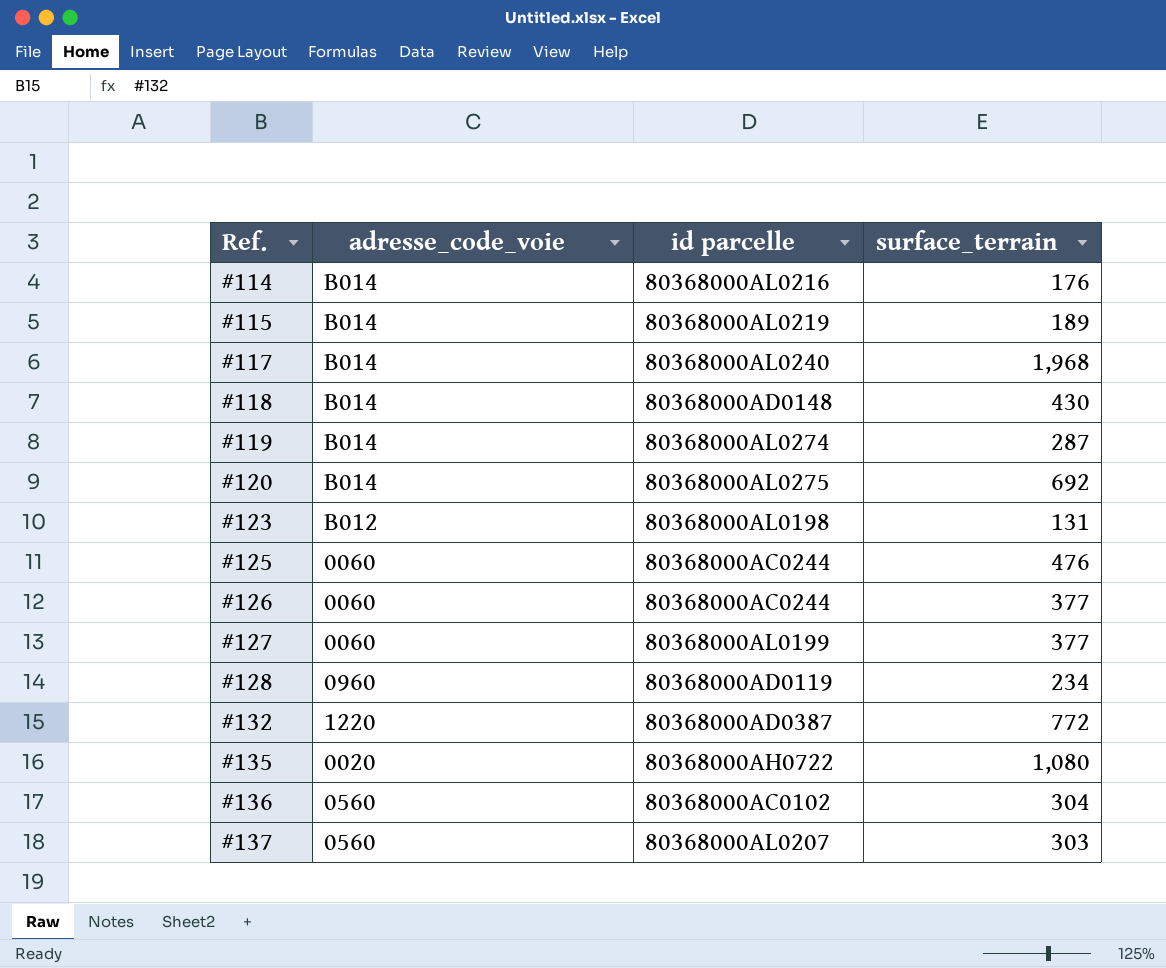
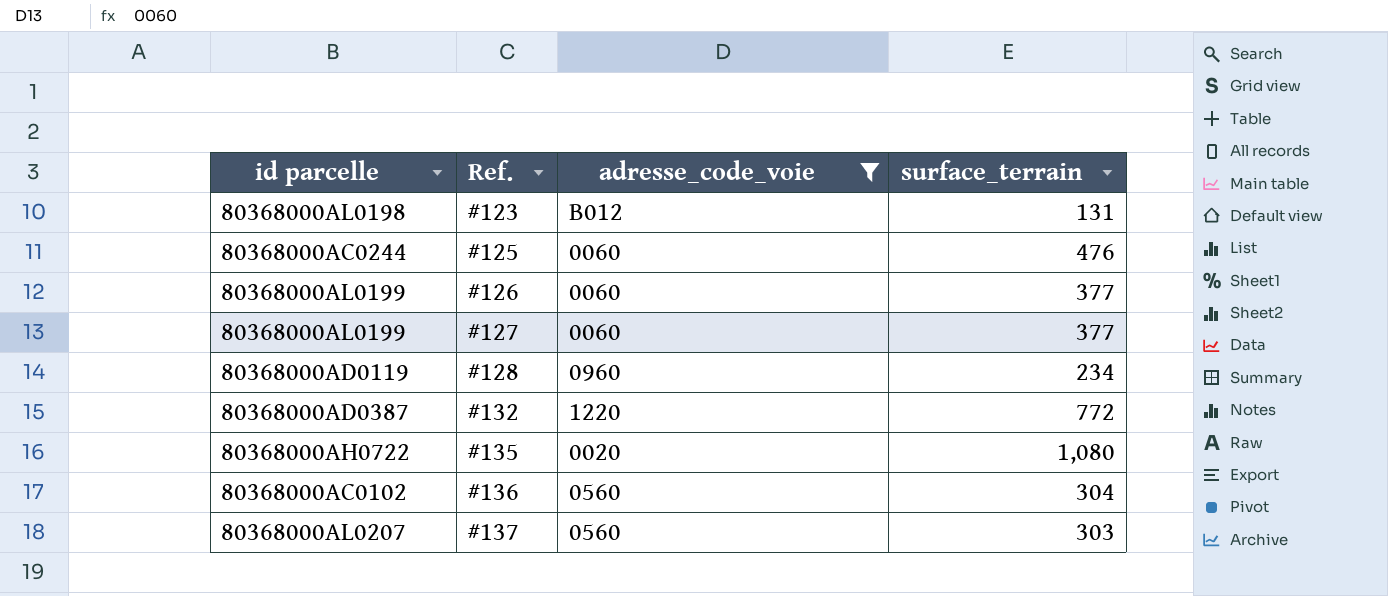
filter: none -> adresse_code_voie != B014
column id parcelle | position: 3 -> 1
#126 | id parcelle: 80368000AC0244 -> 80368000AL0199

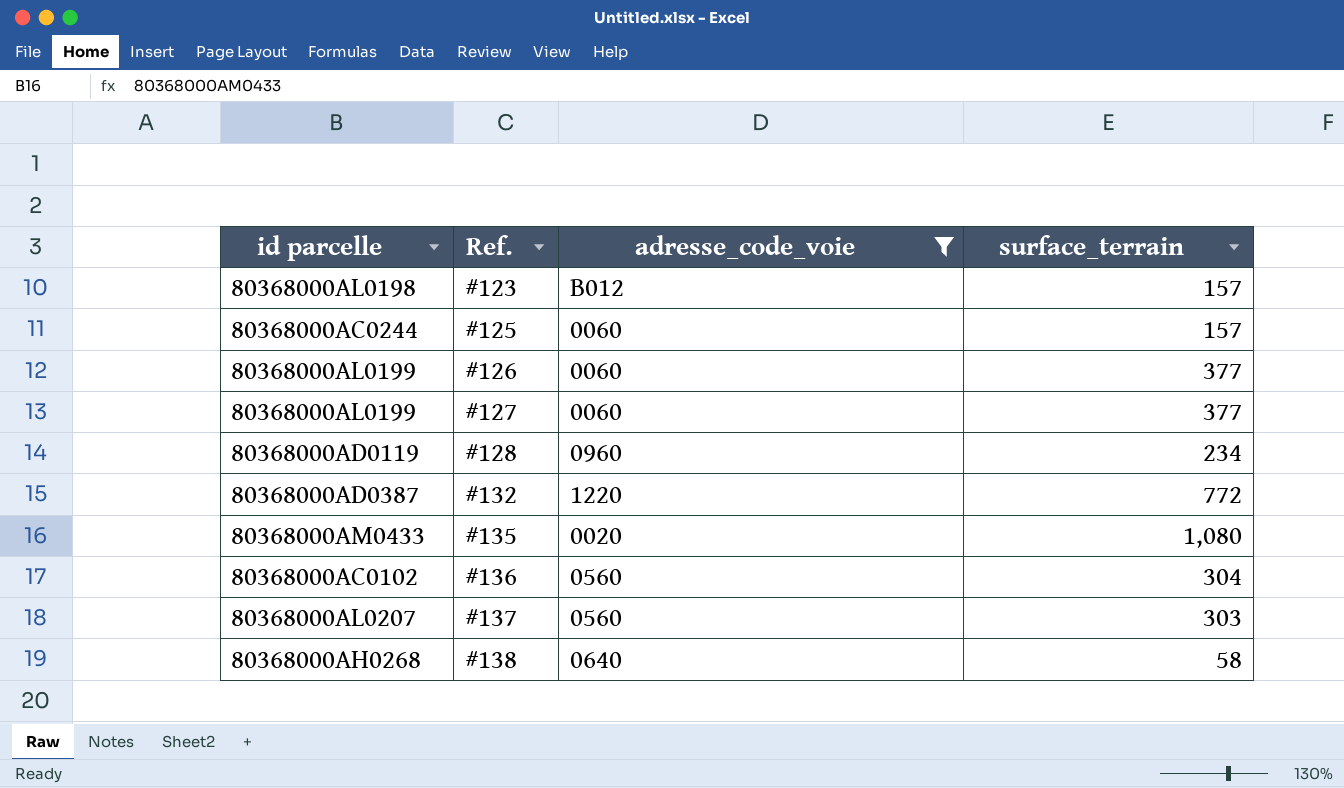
#123 | surface_terrain: 131 -> 157
#125 | surface_terrain: 476 -> 157
#135 | id parcelle: 80368000AH0722 -> 80368000AM0433
row #138: none -> 80368000AH0268 | 0640 | 58

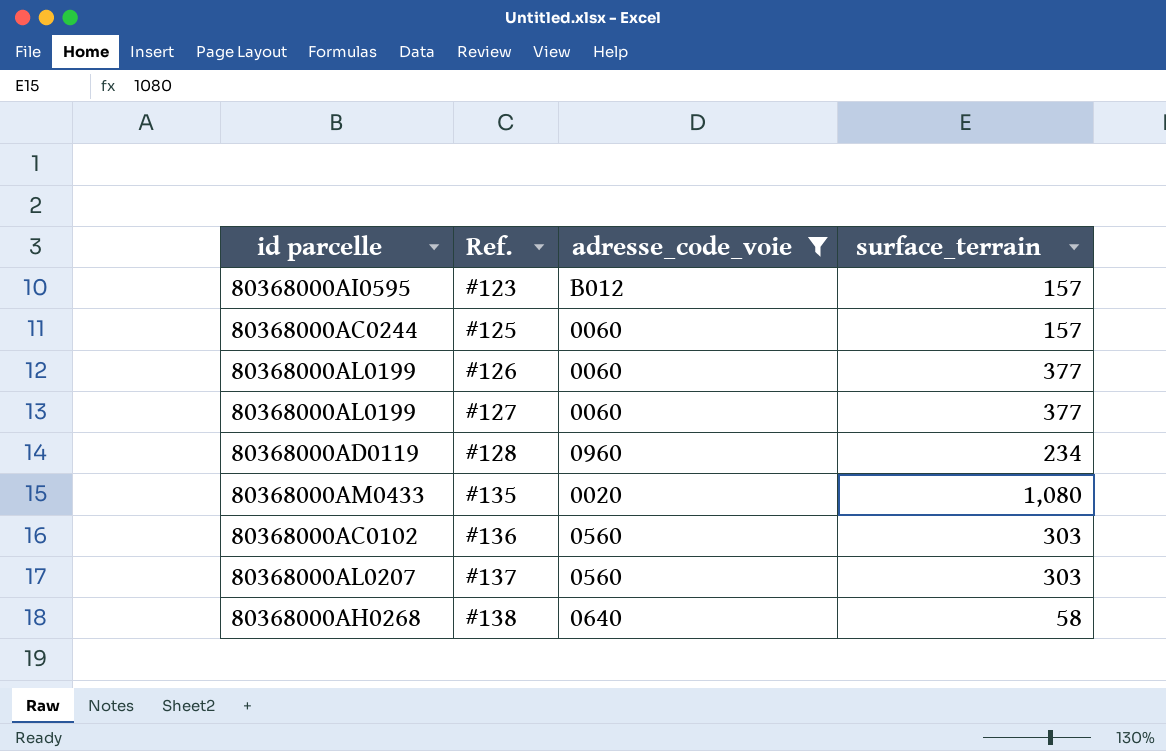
row #132: 80368000AD0387 | 1220 | 772 -> none
#123 | id parcelle: 80368000AL0198 -> 80368000AI0595
#136 | surface_terrain: 304 -> 303

